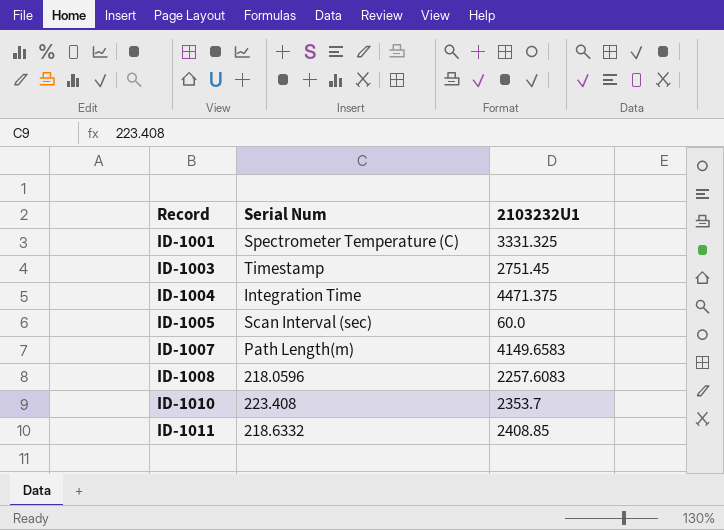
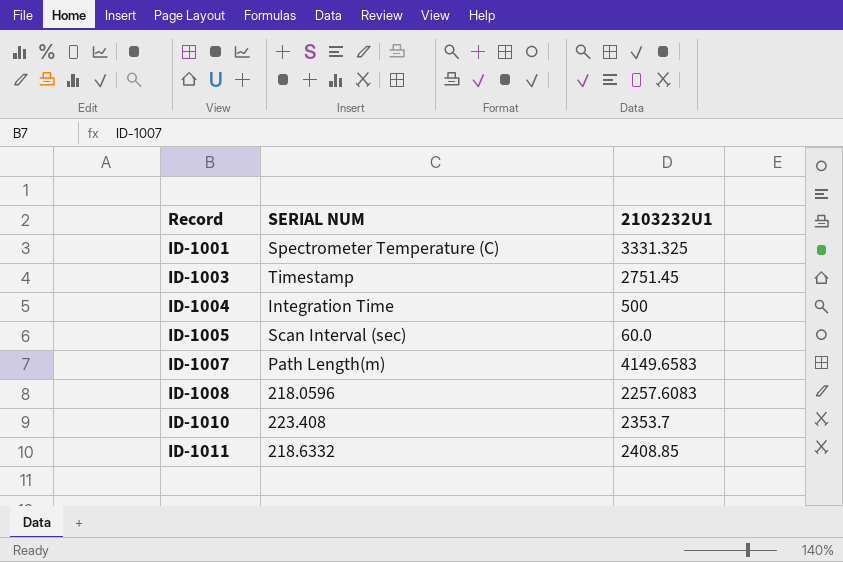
column name: Serial Num -> SERIAL NUM
ID-1004 | 2103232U1: 4471.375 -> 500

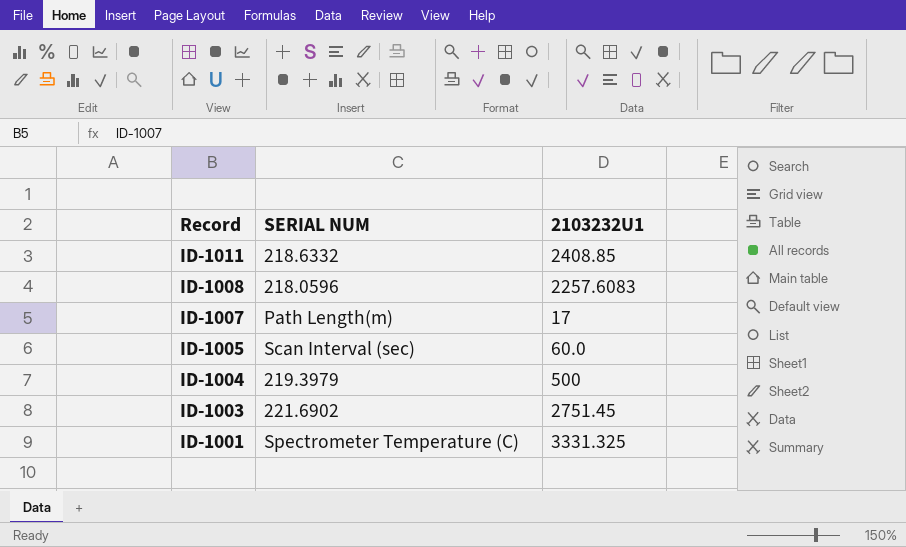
row order: Record ascending -> Record descending
row ID-1010: 223.408 | 2353.7 -> none
ID-1007 | 2103232U1: 4149.6583 -> 17
ID-1004 | SERIAL NUM: Integration Time -> 219.3979
ID-1003 | SERIAL NUM: Timestamp -> 221.6902

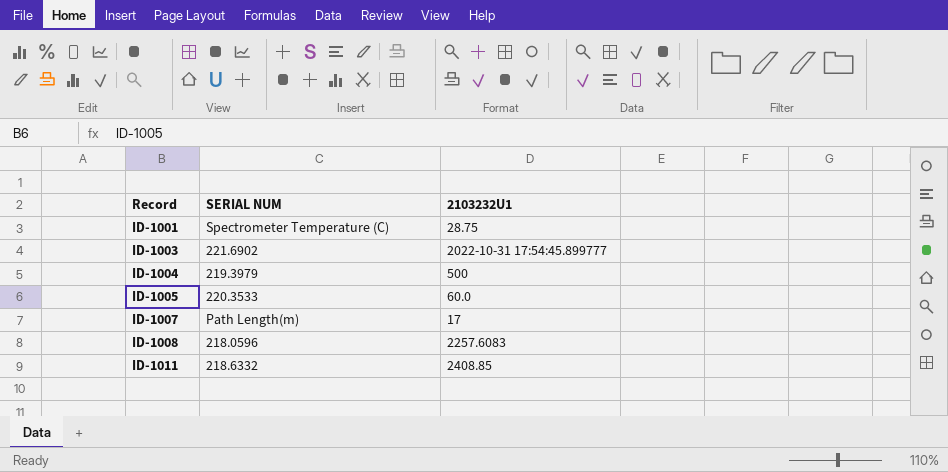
row order: Record descending -> Record ascending
ID-1001 | 2103232U1: 3331.325 -> 28.75
ID-1003 | 2103232U1: 2751.45 -> 2022-10-31 17:54:45.899777
ID-1005 | SERIAL NUM: Scan Interval (sec) -> 220.3533

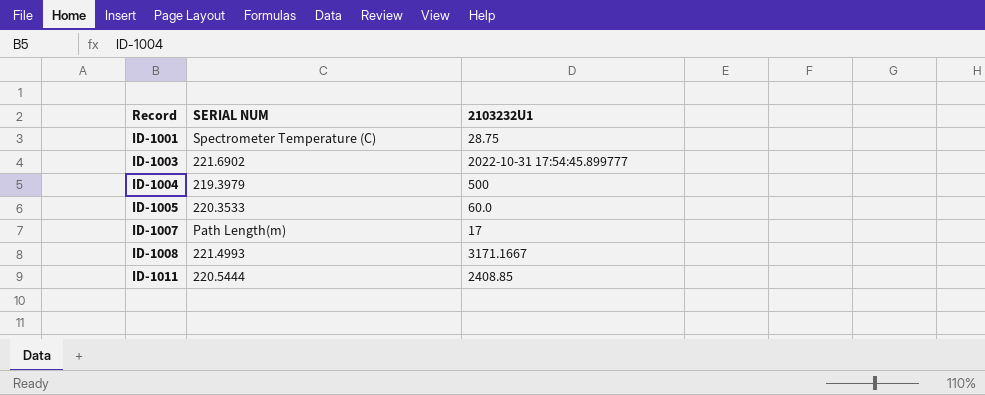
ID-1008 | SERIAL NUM: 218.0596 -> 221.4993
ID-1008 | 2103232U1: 2257.6083 -> 3171.1667
ID-1011 | SERIAL NUM: 218.6332 -> 220.5444

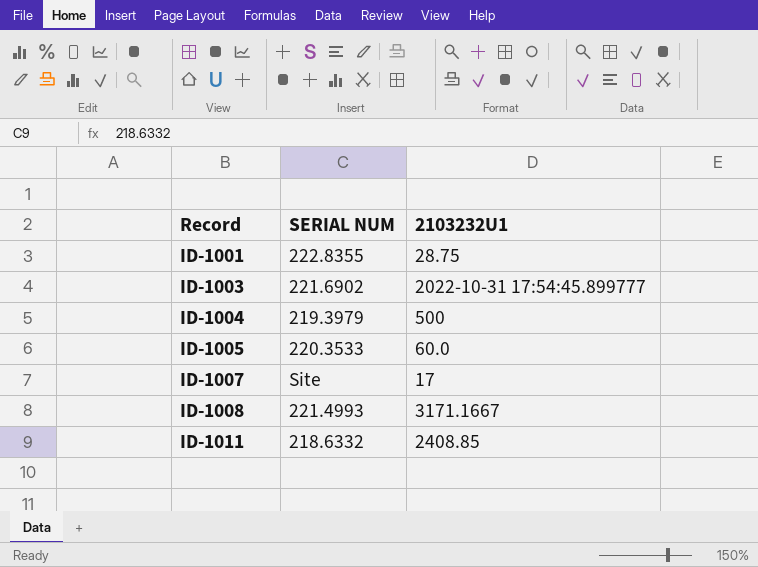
ID-1001 | SERIAL NUM: Spectrometer Temperature (C) -> 222.8355
ID-1007 | SERIAL NUM: Path Length(m) -> Site
ID-1011 | SERIAL NUM: 220.5444 -> 218.6332

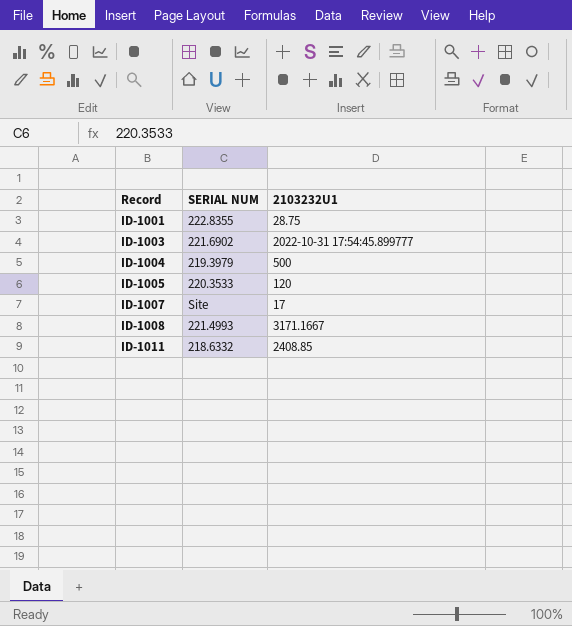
ID-1005 | 2103232U1: 60.0 -> 120

